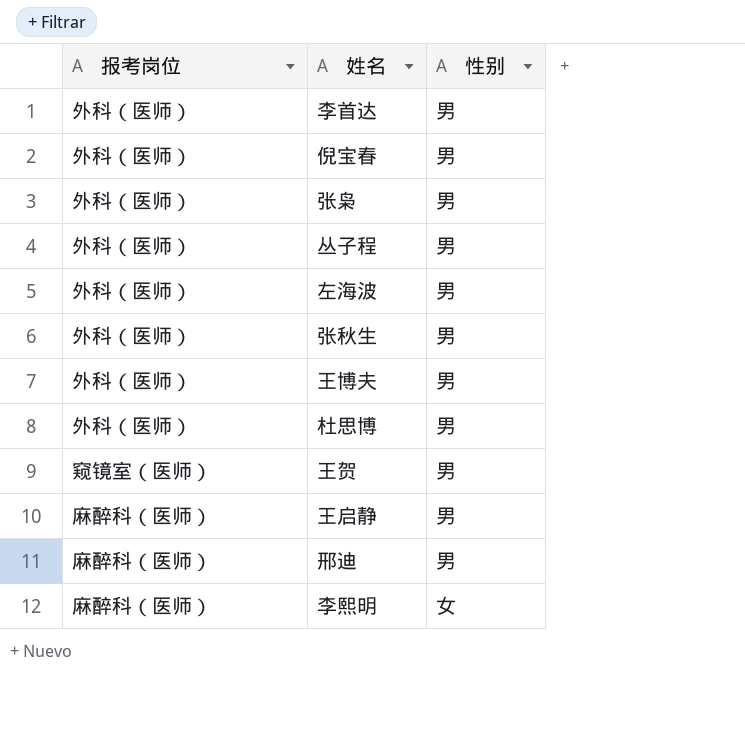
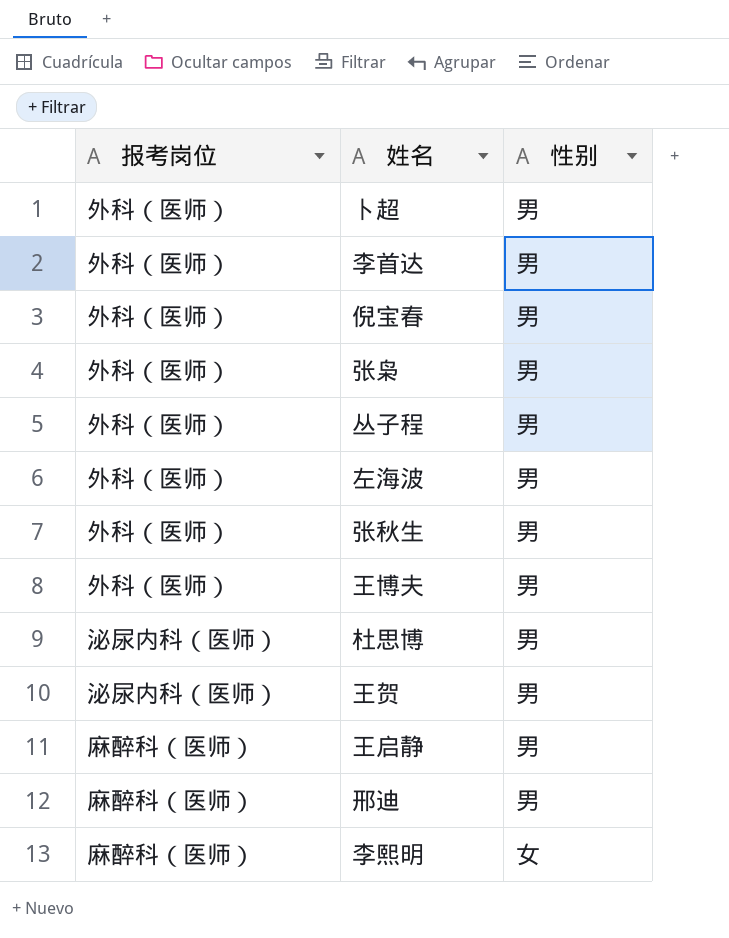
row 卜超: none -> 外科（医师） | 男
杜思博 | 报考岗位: 外科（医师） -> 泌尿内科（医师）
王贺 | 报考岗位: 窥镜室（医师） -> 泌尿内科（医师）

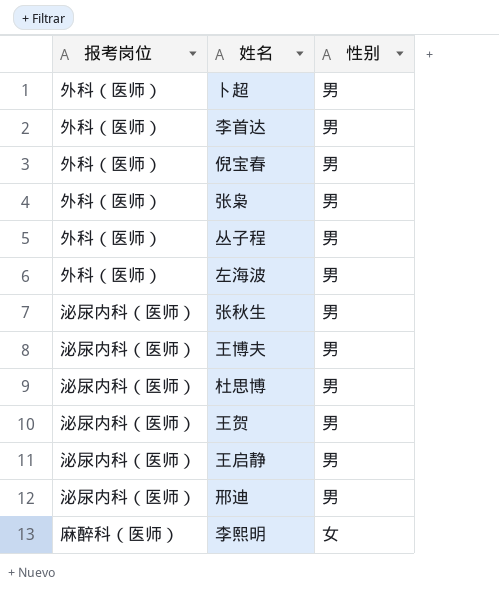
张秋生 | 报考岗位: 外科（医师） -> 泌尿内科（医师）
王博夫 | 报考岗位: 外科（医师） -> 泌尿内科（医师）
王启静 | 报考岗位: 麻醉科（医师） -> 泌尿内科（医师）
邢迪 | 报考岗位: 麻醉科（医师） -> 泌尿内科（医师）

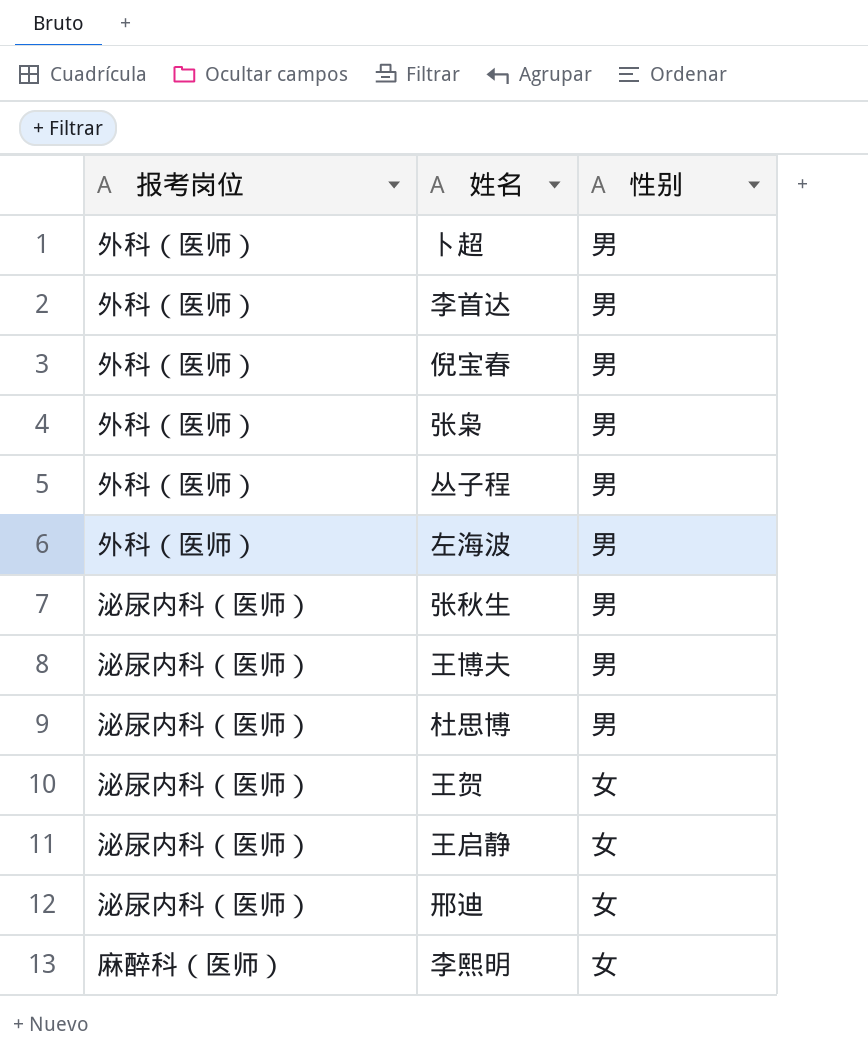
王贺 | 性别: 男 -> 女
王启静 | 性别: 男 -> 女
邢迪 | 性别: 男 -> 女

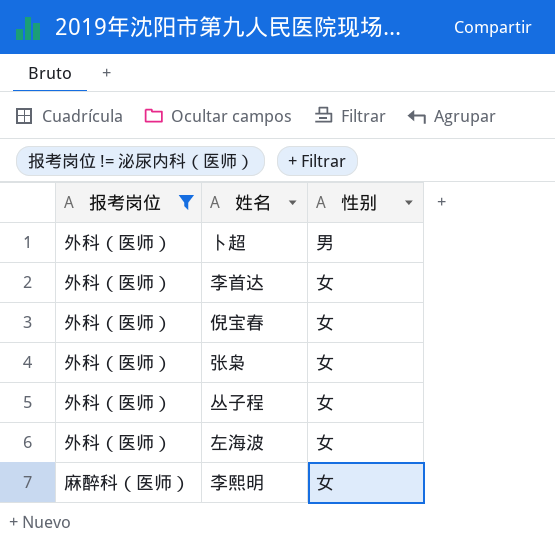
filter: none -> 报考岗位 != 泌尿内科（医师）
李首达 | 性别: 男 -> 女
倪宝春 | 性别: 男 -> 女
张枭 | 性别: 男 -> 女
丛子程 | 性别: 男 -> 女
左海波 | 性别: 男 -> 女

